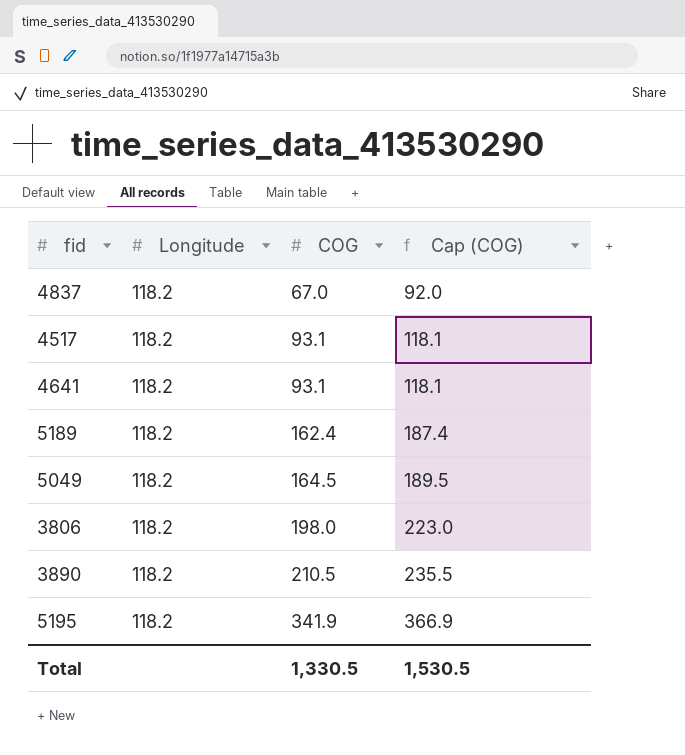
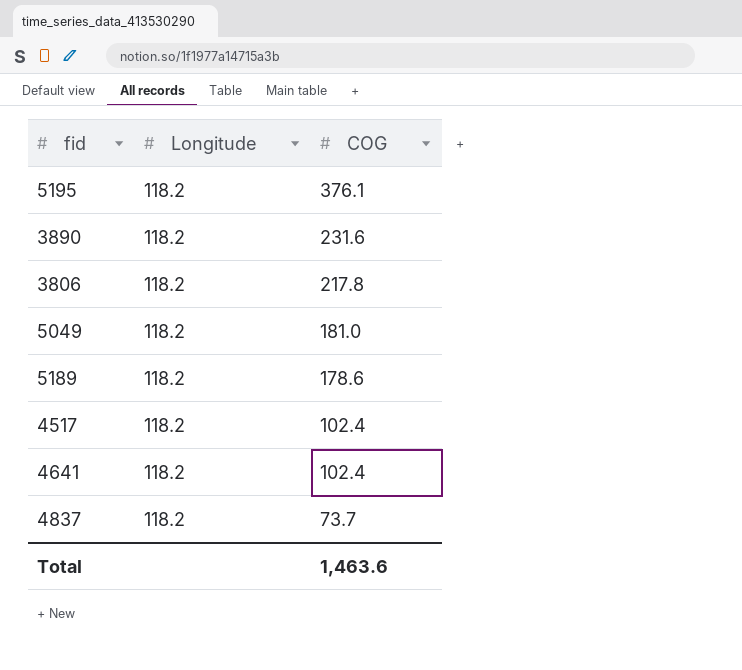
row order: COG ascending -> COG descending
column Cap (COG) | formula: [COG] + 25 -> none
5195 | COG: 341.9 -> 376.1
3890 | COG: 210.5 -> 231.6
3806 | COG: 198.0 -> 217.8
5049 | COG: 164.5 -> 181.0
5189 | COG: 162.4 -> 178.6
4517 | COG: 93.1 -> 102.4
4641 | COG: 93.1 -> 102.4
4837 | COG: 67.0 -> 73.7
Total | COG: 1,330.5 -> 1,463.6

